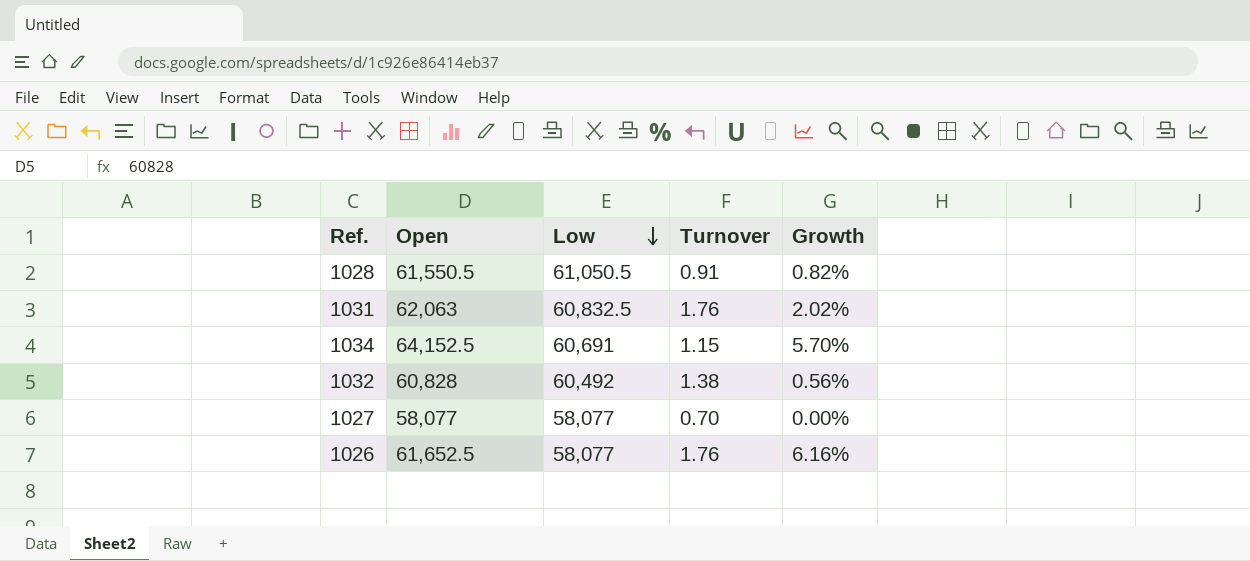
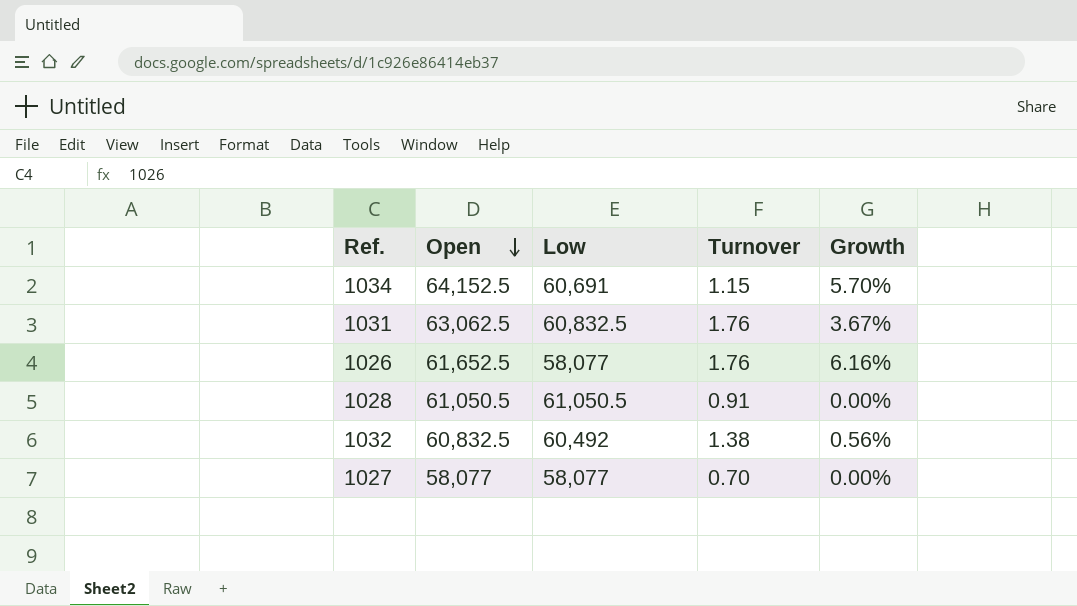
row order: Low descending -> Open descending
1031 | Open: 62,063 -> 63,062.5
1031 | Growth: 2.02% -> 3.67%
1028 | Open: 61,550.5 -> 61,050.5
1028 | Growth: 0.82% -> 0.00%
1032 | Open: 60,828 -> 60,832.5

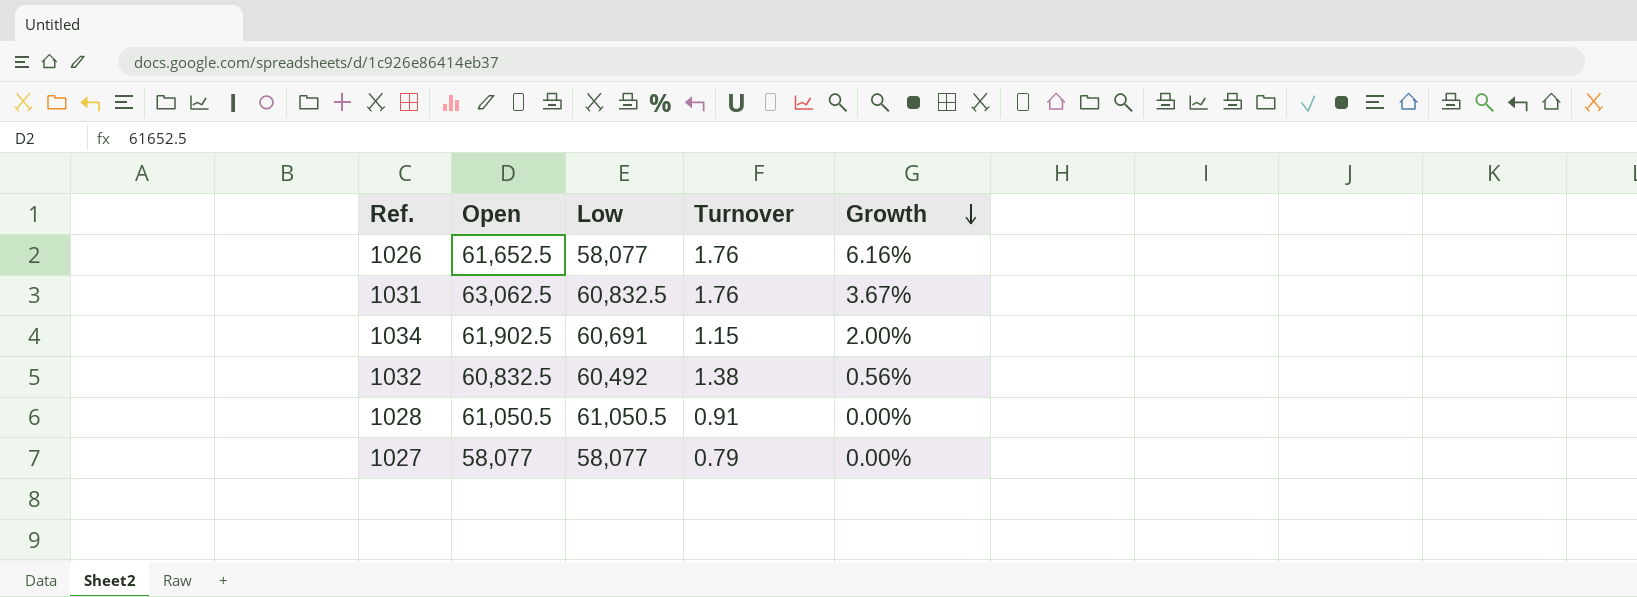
row order: Open descending -> Growth descending
1034 | Open: 64,152.5 -> 61,902.5
1034 | Growth: 5.70% -> 2.00%
1027 | Turnover: 0.70 -> 0.79

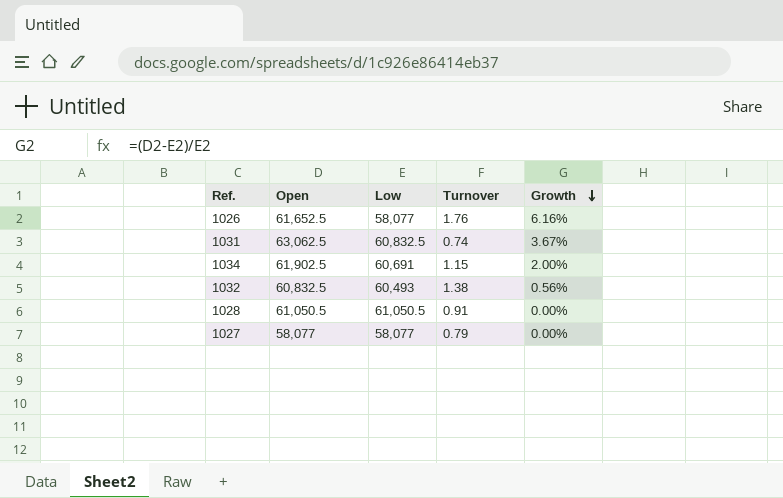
1031 | Turnover: 1.76 -> 0.74
1032 | Low: 60,492 -> 60,493

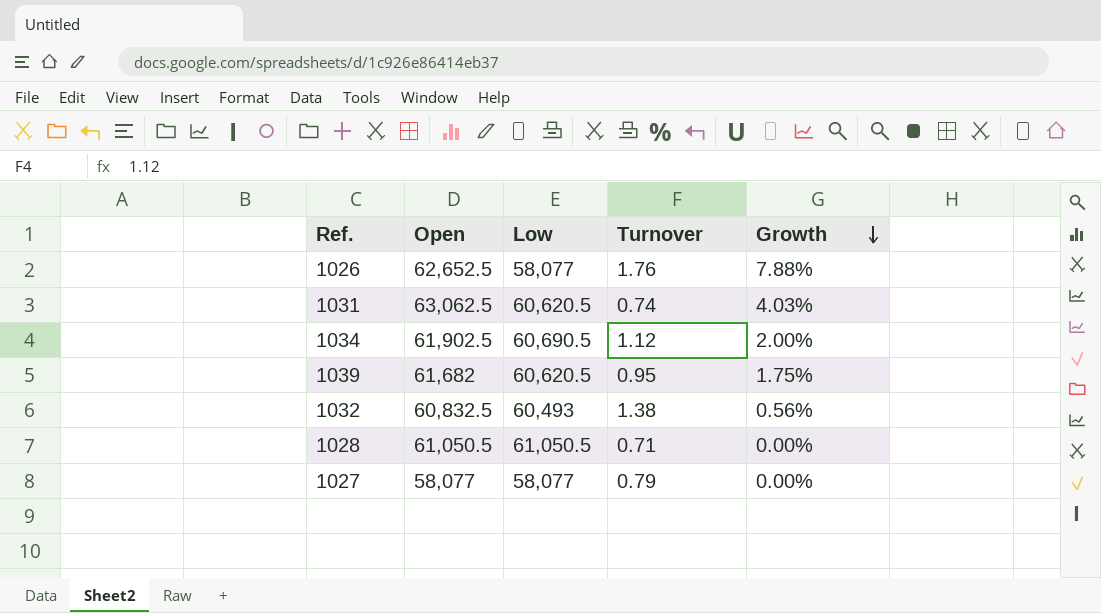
1026 | Open: 61,652.5 -> 62,652.5
1026 | Growth: 6.16% -> 7.88%
1031 | Low: 60,832.5 -> 60,620.5
1031 | Growth: 3.67% -> 4.03%
1034 | Low: 60,691 -> 60,690.5
1034 | Turnover: 1.15 -> 1.12
row 1039: none -> 61,682 | 60,620.5 | 0.95 | 1.75%
1028 | Turnover: 0.91 -> 0.71

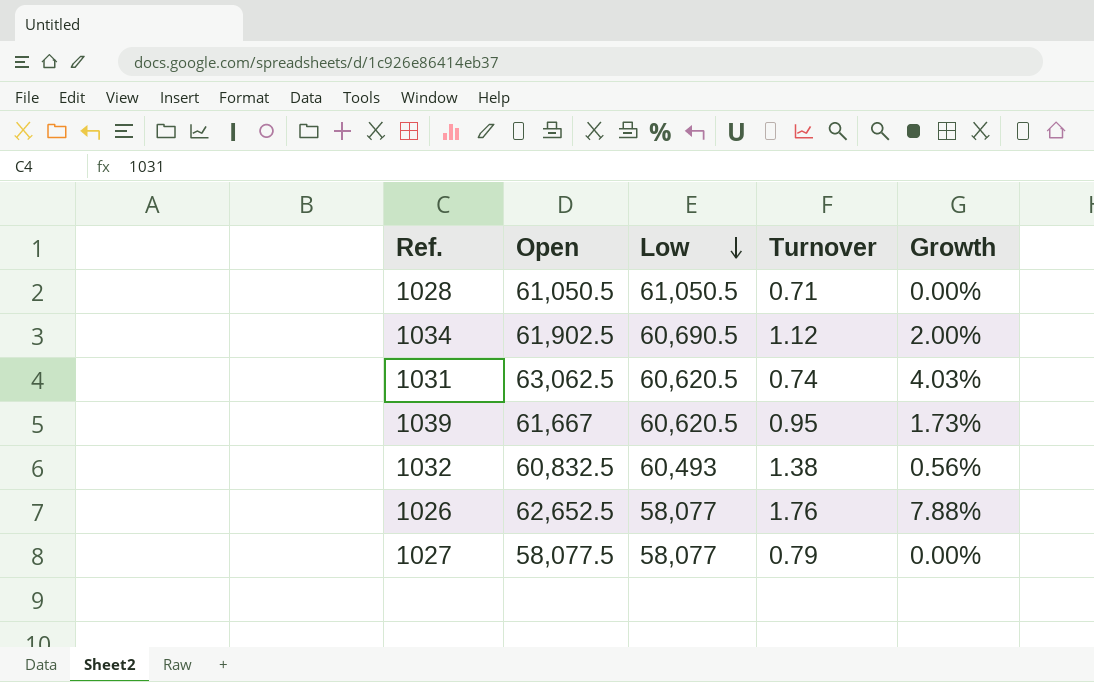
row order: Growth descending -> Low descending
1039 | Open: 61,682 -> 61,667
1039 | Growth: 1.75% -> 1.73%
1027 | Open: 58,077 -> 58,077.5

